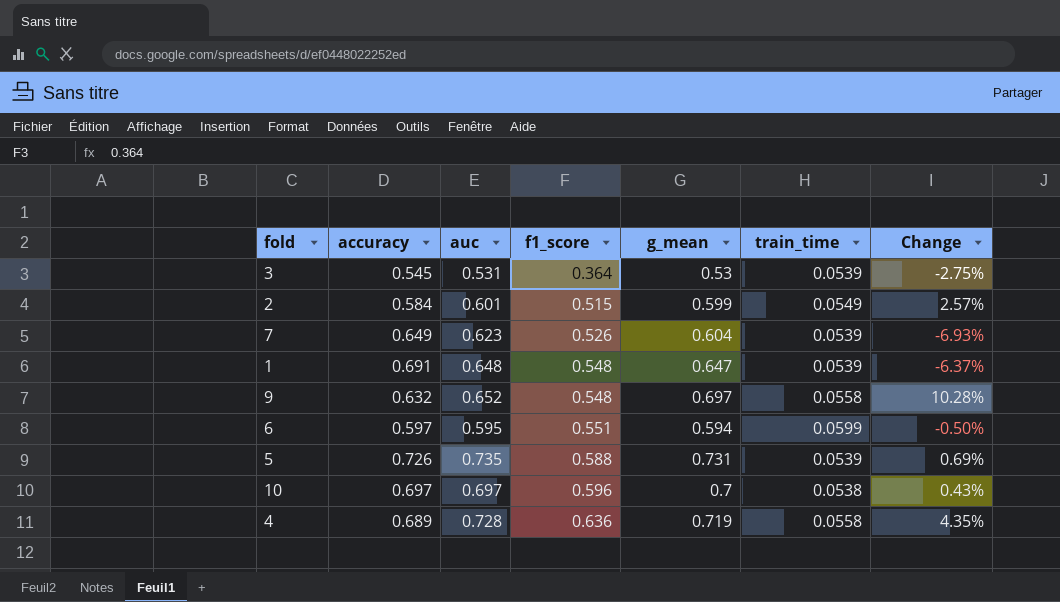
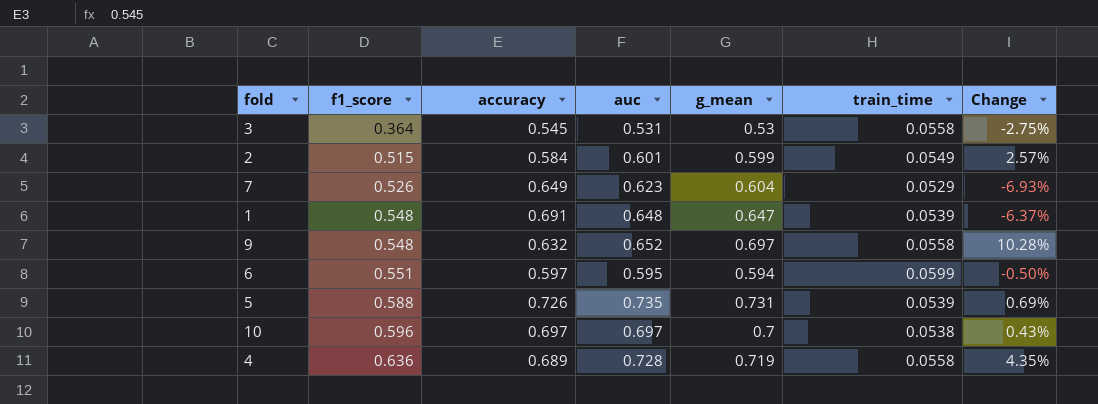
column f1_score | position: 4 -> 2
3 | train_time: 0.0539 -> 0.0558
7 | train_time: 0.0539 -> 0.0529

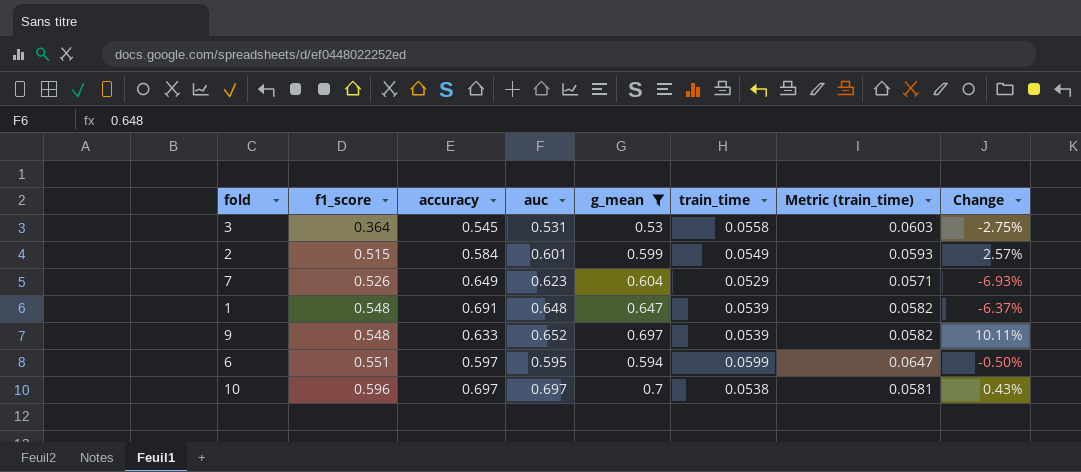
filter: none -> g_mean <= 0.7
column Metric (train_time) | formula: none -> [train_time] * 1.08
9 | accuracy: 0.632 -> 0.633
9 | train_time: 0.0558 -> 0.0539
9 | Change: 10.28% -> 10.11%

